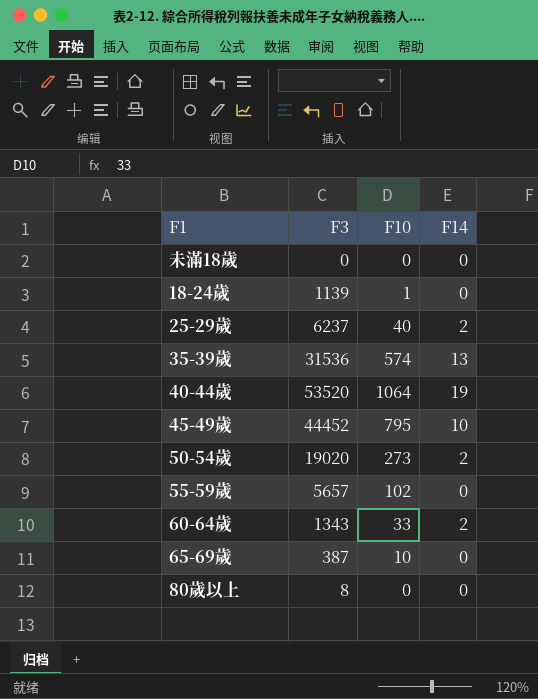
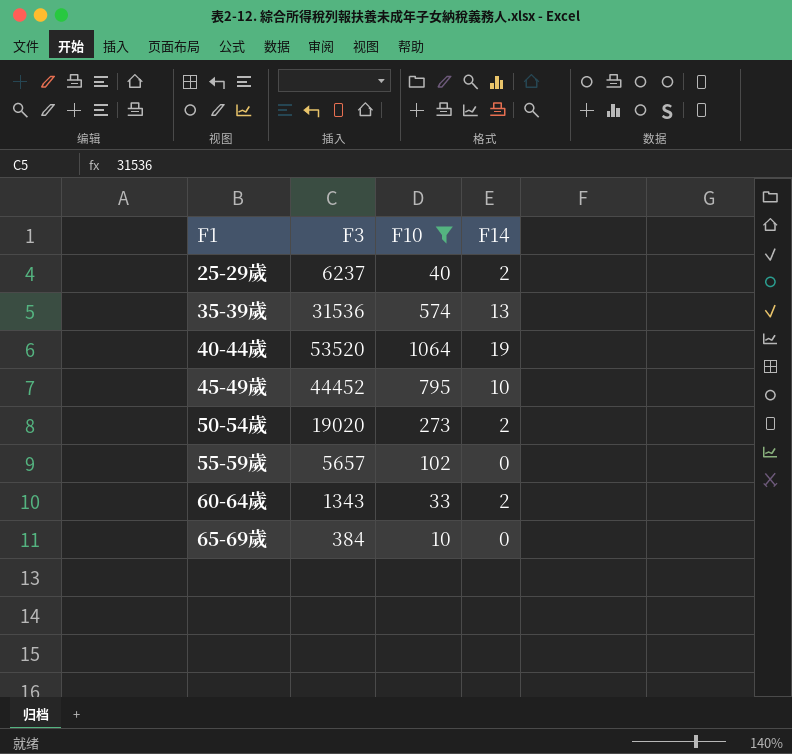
filter: none -> F10 >= 10
65-69歲 | F3: 387 -> 384

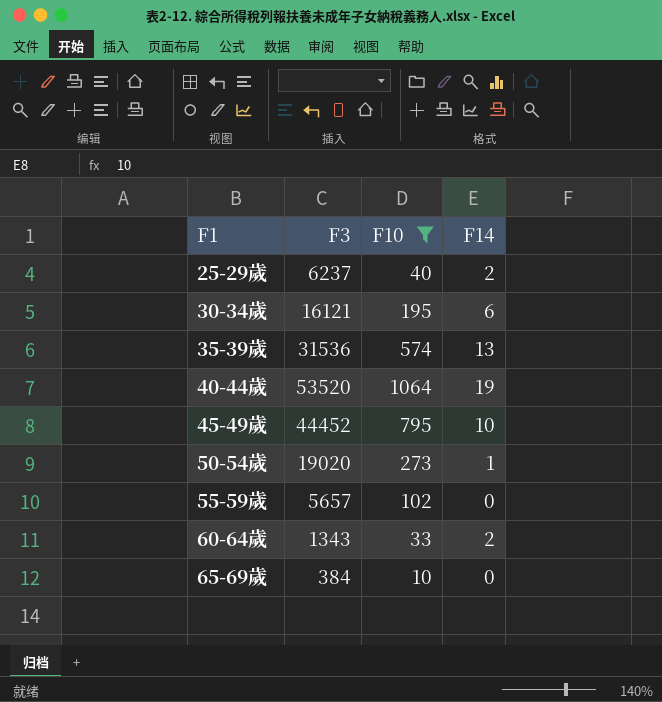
row 30-34歲: none -> 16121 | 195 | 6
50-54歲 | F14: 2 -> 1

